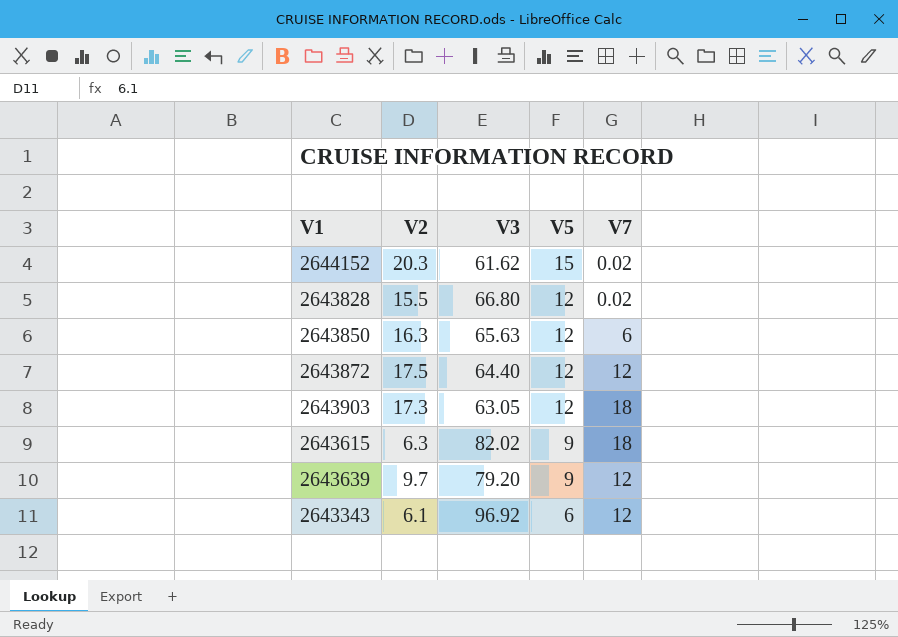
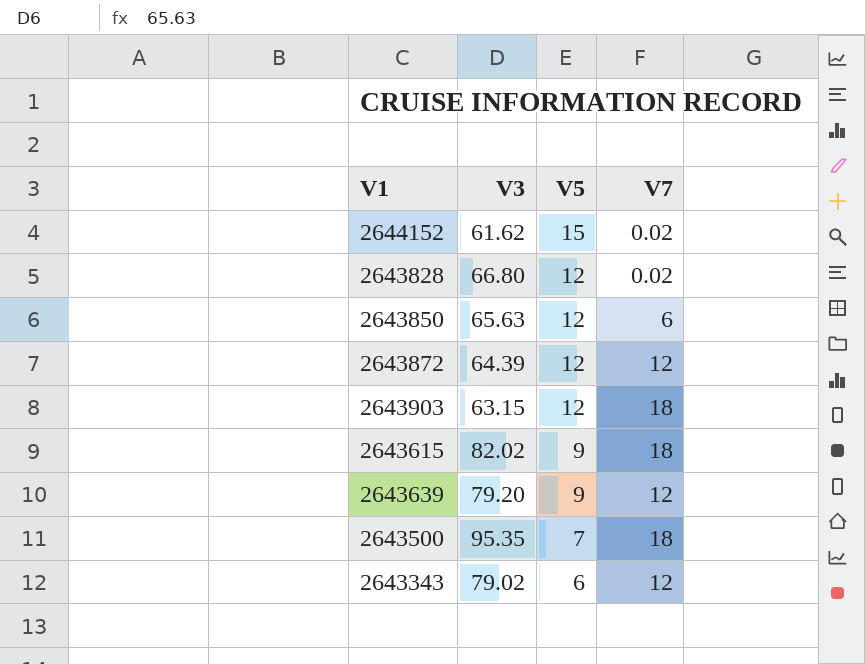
column V2 | position: 2 -> none
2643872 | V3: 64.40 -> 64.39
2643903 | V3: 63.05 -> 63.15
row 2643500: none -> 95.35 | 7 | 18
2643343 | V3: 96.92 -> 79.02

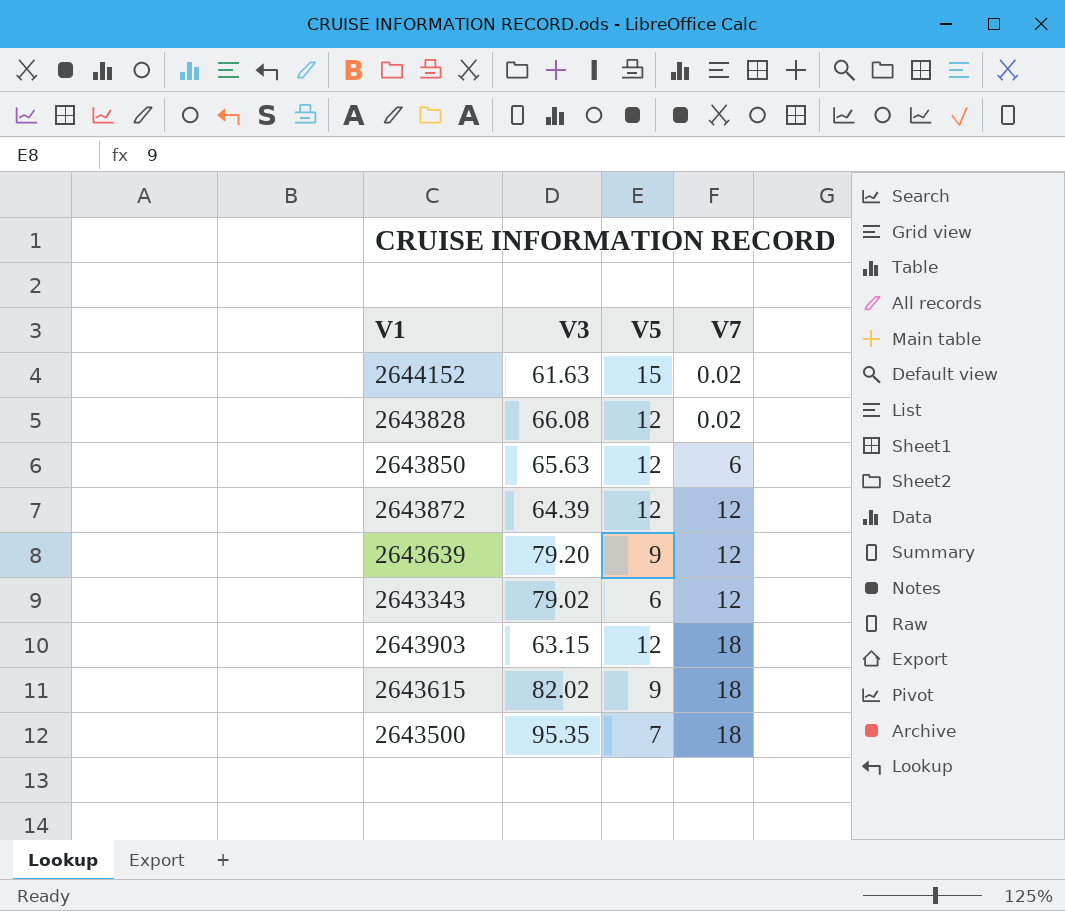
row order: V5 descending -> V7 ascending
2644152 | V3: 61.62 -> 61.63
2643828 | V3: 66.80 -> 66.08

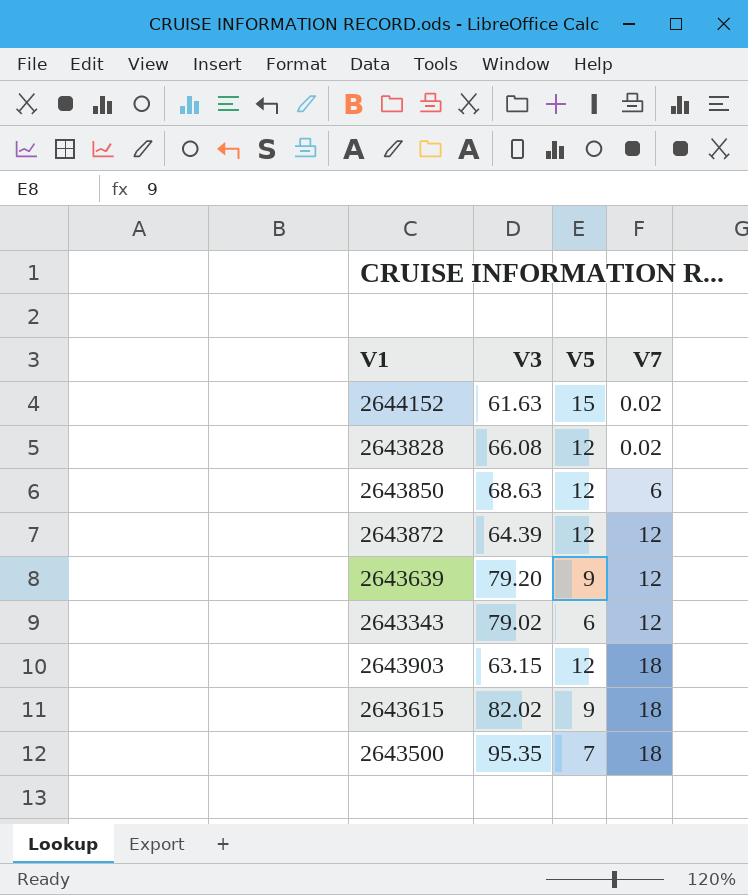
2643850 | V3: 65.63 -> 68.63

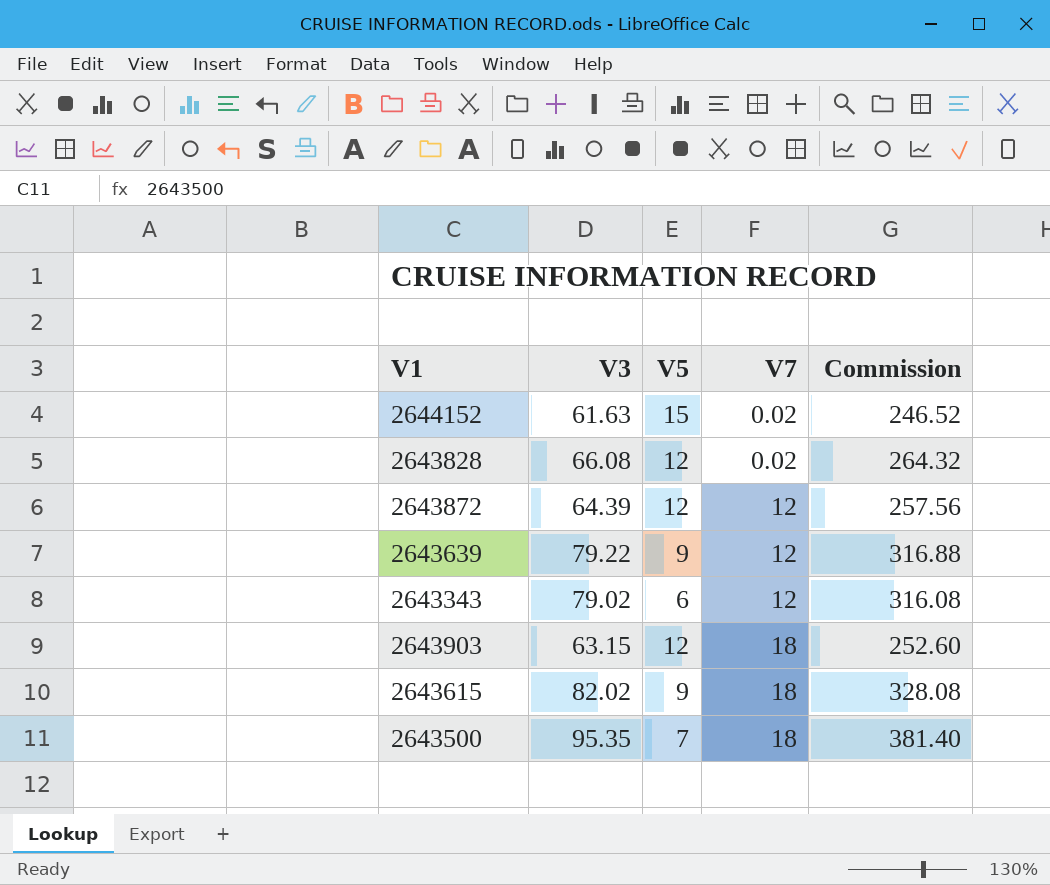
column Commission | formula: none -> [V3] * 4
row 2643850: 68.63 | 12 | 6 -> none
2643639 | V3: 79.20 -> 79.22

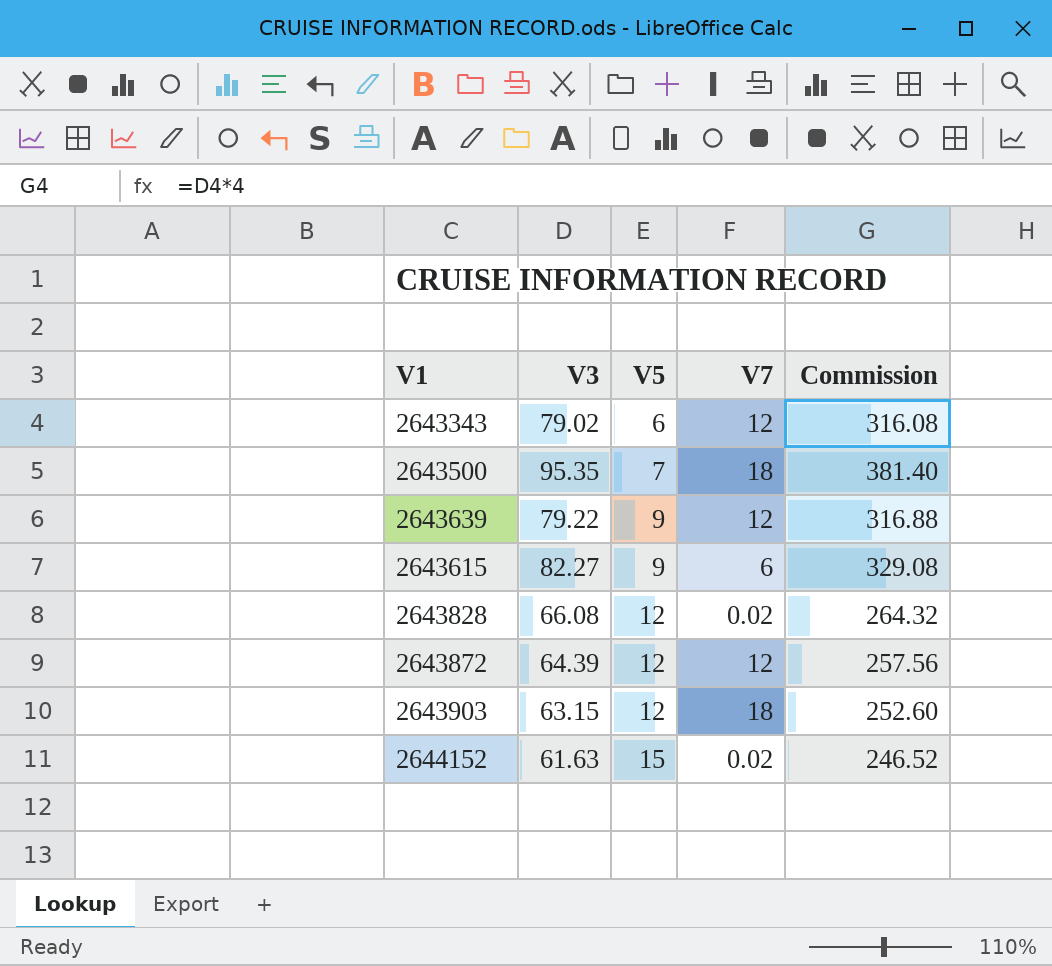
row order: V7 ascending -> V5 ascending
2643615 | V3: 82.02 -> 82.27
2643615 | V7: 18 -> 6
2643615 | Commission: 328.08 -> 329.08

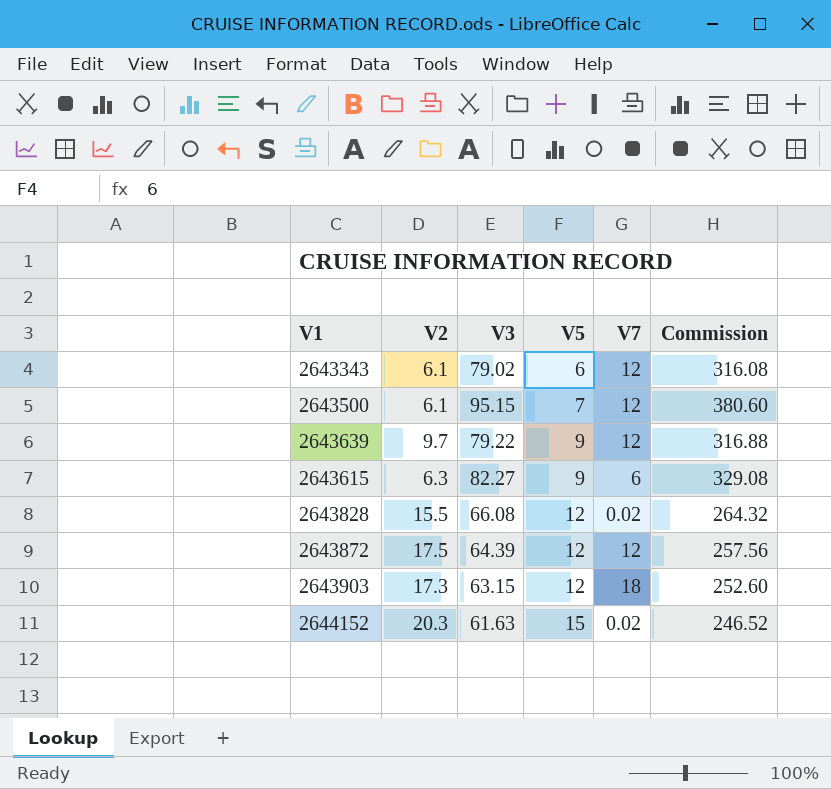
column V2 | position: none -> 2
2643500 | V3: 95.35 -> 95.15
2643500 | V7: 18 -> 12
2643500 | Commission: 381.40 -> 380.60

